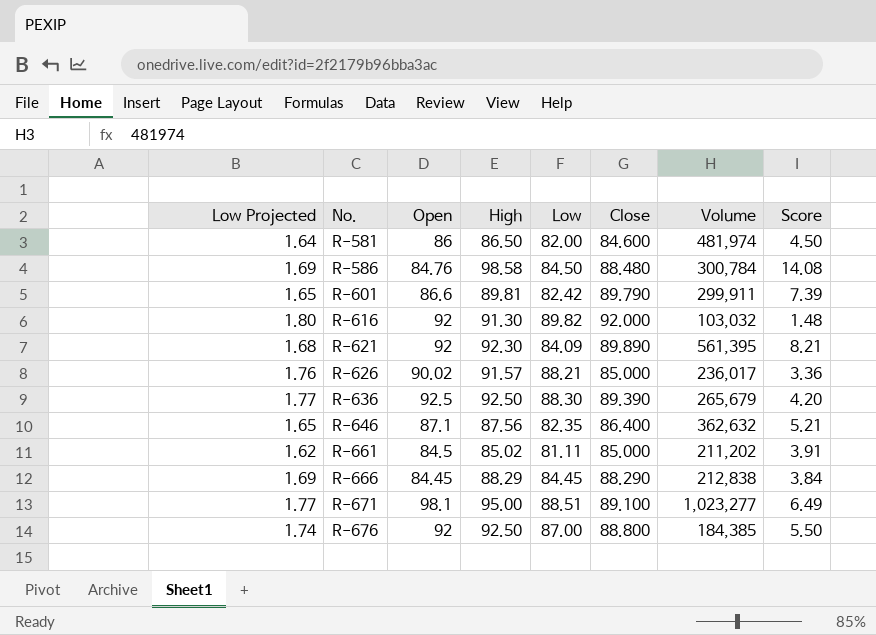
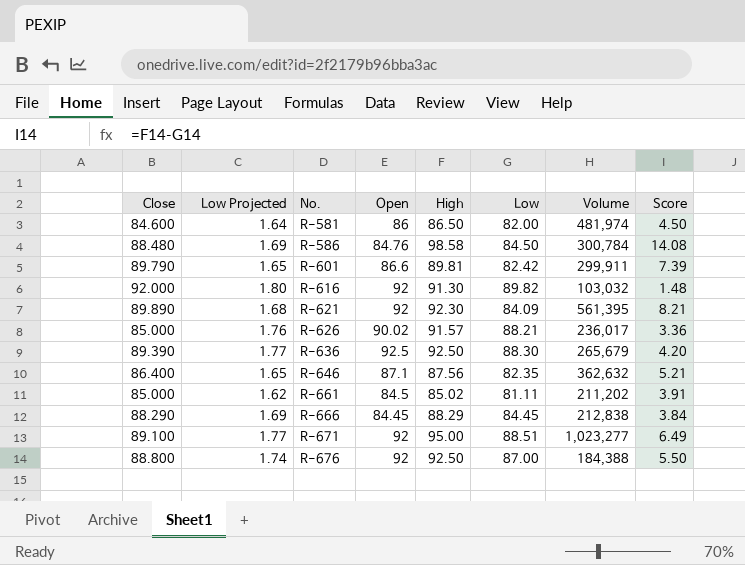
column Close | position: 6 -> 1
R-671 | Open: 98.1 -> 92
R-676 | Volume: 184,385 -> 184,388

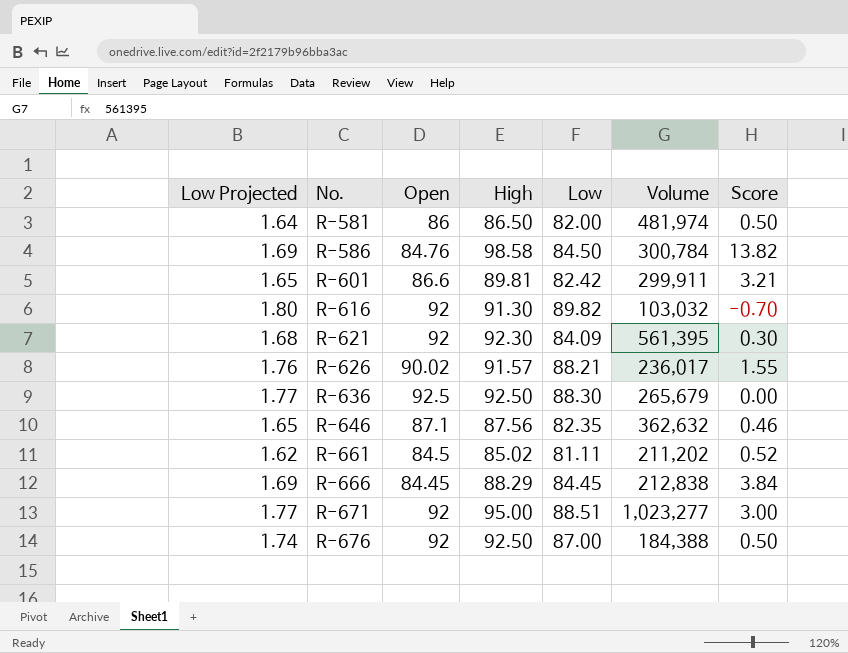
column Close | position: 1 -> none
column Score | formula: [High] - [Low] -> [High] - [Open]

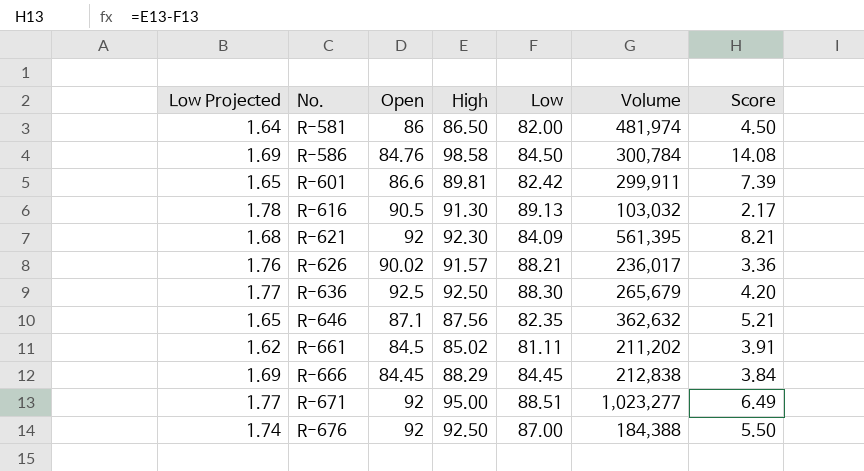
column Score | formula: [High] - [Open] -> [High] - [Low]
R-616 | Low Projected: 1.80 -> 1.78
R-616 | Open: 92 -> 90.5
R-616 | Low: 89.82 -> 89.13

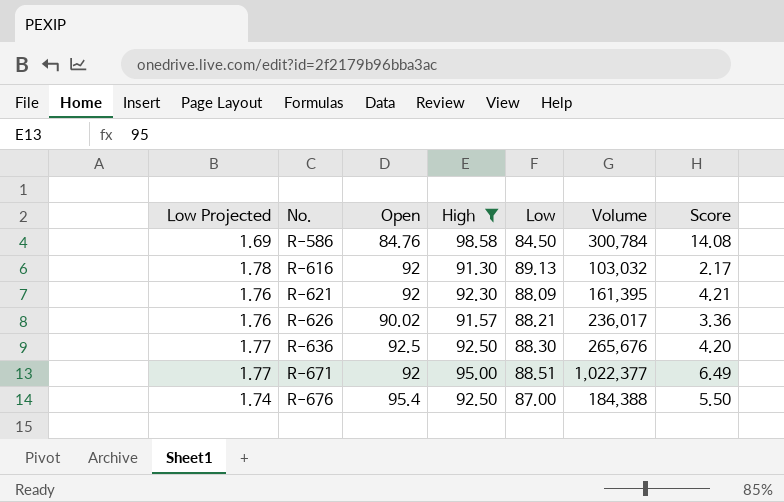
filter: none -> High >= 91.30
R-616 | Open: 90.5 -> 92
R-621 | Low Projected: 1.68 -> 1.76
R-621 | Low: 84.09 -> 88.09
R-621 | Volume: 561,395 -> 161,395
R-621 | Score: 8.21 -> 4.21
R-636 | Volume: 265,679 -> 265,676
R-671 | Volume: 1,023,277 -> 1,022,377
R-676 | Open: 92 -> 95.4

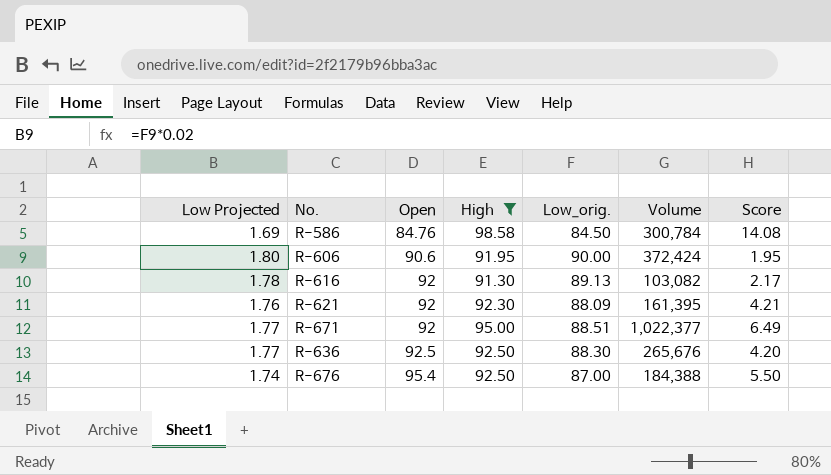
row order: No. ascending -> Open ascending
column name: Low -> Low_orig.
row R-626: 1.76 | 90.02 | 91.57 | 88.21 | 236,017 | 3.36 -> none
row R-606: none -> 1.80 | 90.6 | 91.95 | 90.00 | 372,424 | 1.95
R-616 | Volume: 103,032 -> 103,082

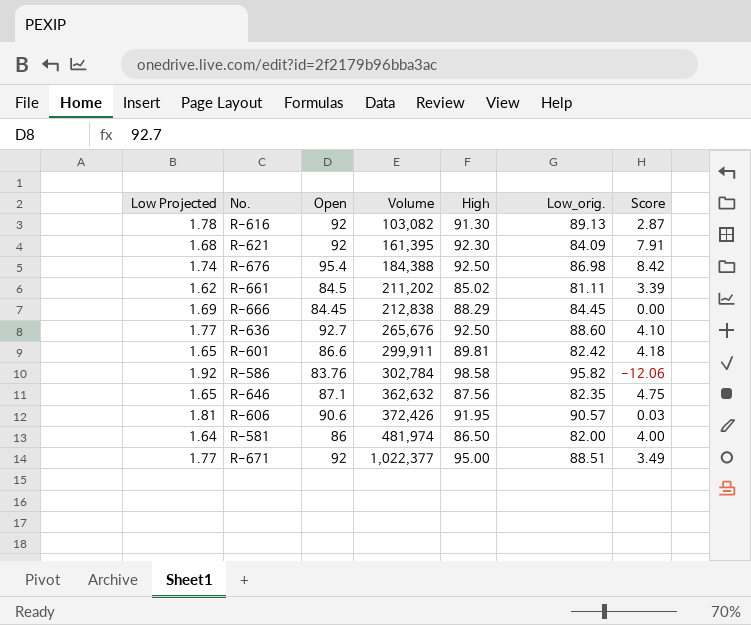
filter: High >= 91.30 -> none
row order: Open ascending -> Volume ascending
column Volume | position: 6 -> 4
column Score | formula: [High] - [Low_orig.] -> [Open] - [Low_orig.]
R-621 | Low Projected: 1.76 -> 1.68
R-621 | Low_orig.: 88.09 -> 84.09
R-676 | Low_orig.: 87.00 -> 86.98
R-636 | Open: 92.5 -> 92.7
R-636 | Low_orig.: 88.30 -> 88.60
R-586 | Low Projected: 1.69 -> 1.92
R-586 | Open: 84.76 -> 83.76
R-586 | Volume: 300,784 -> 302,784
R-586 | Low_orig.: 84.50 -> 95.82
R-606 | Low Projected: 1.80 -> 1.81
R-606 | Volume: 372,424 -> 372,426
R-606 | Low_orig.: 90.00 -> 90.57

